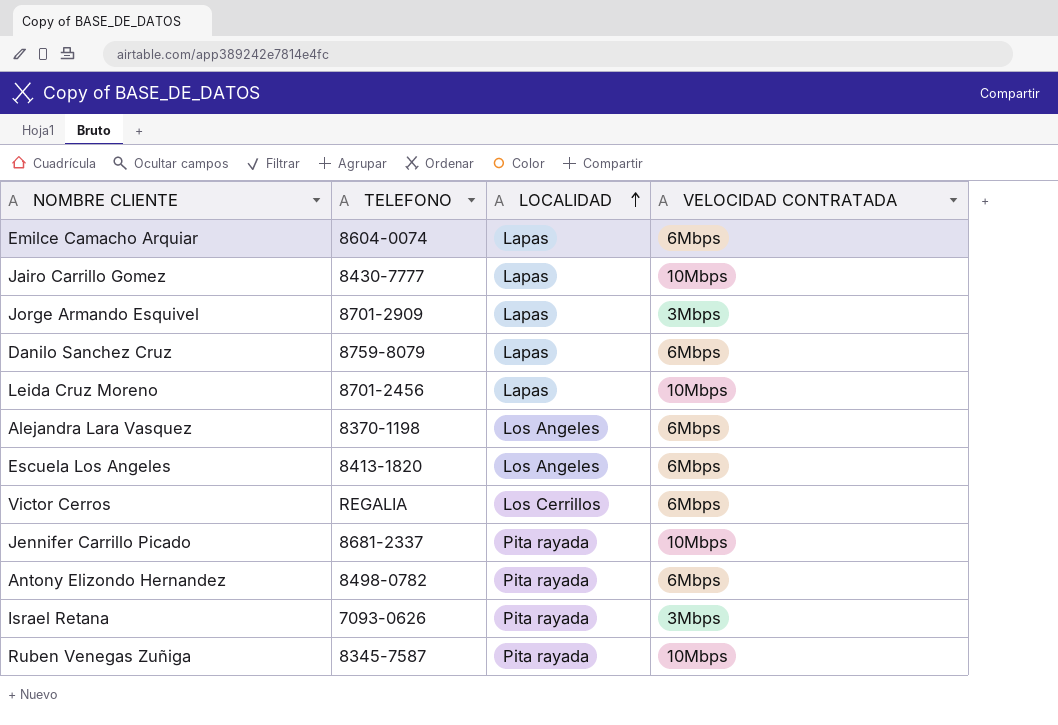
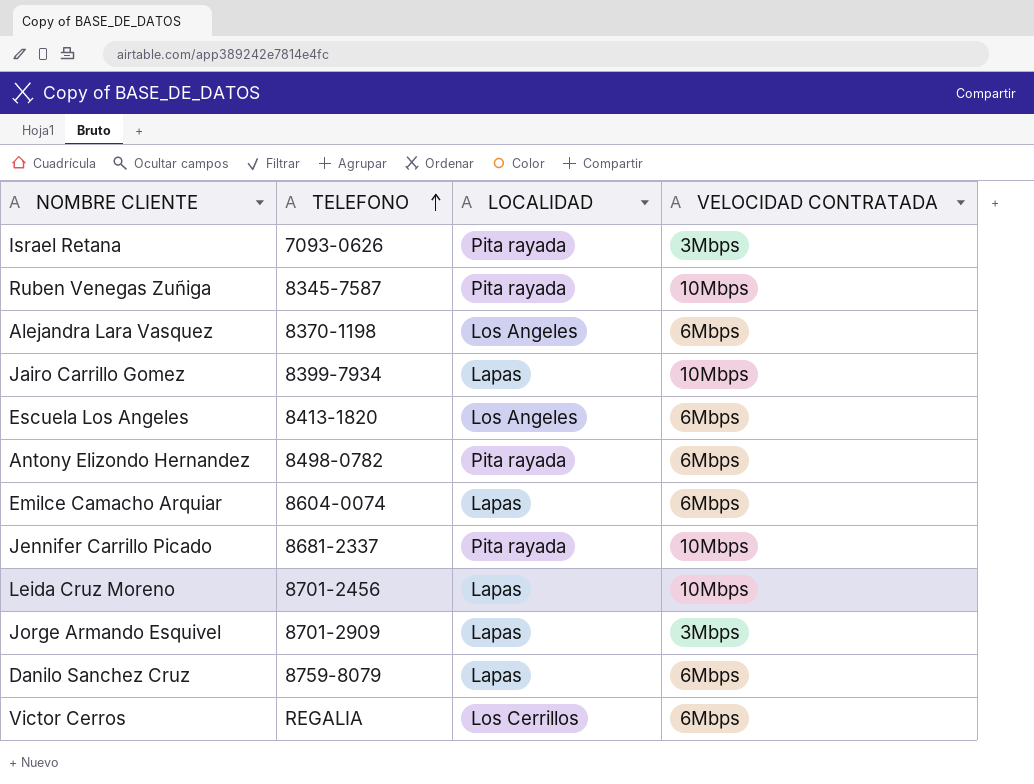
row order: LOCALIDAD ascending -> TELEFONO ascending
Jairo Carrillo Gomez | TELEFONO: 8430-7777 -> 8399-7934

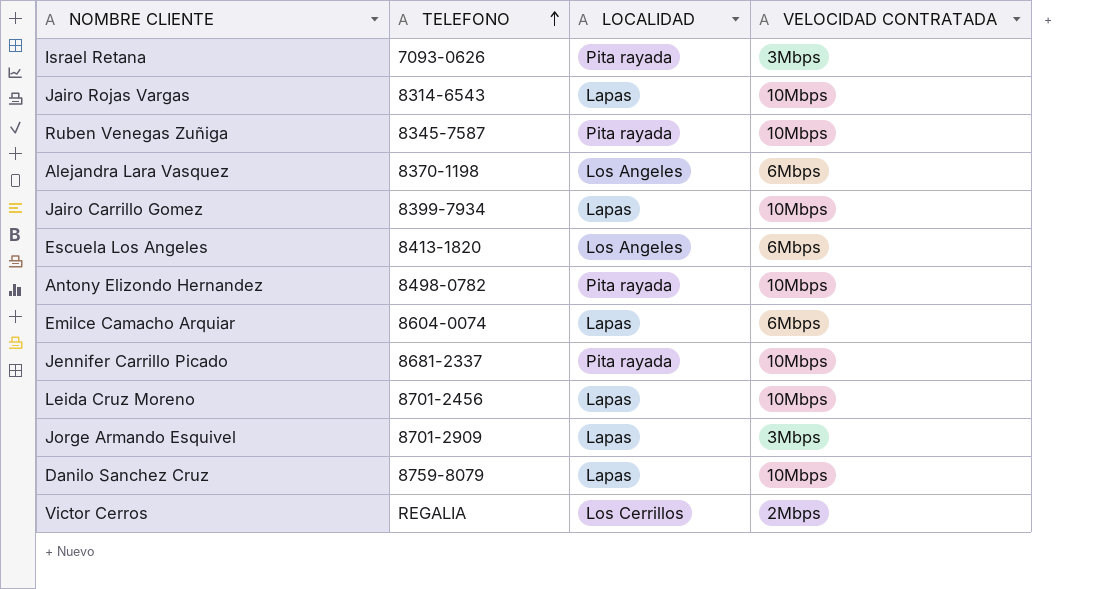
row Jairo Rojas Vargas: none -> 8314-6543 | Lapas | 10Mbps
Antony Elizondo Hernandez | VELOCIDAD CONTRATADA: 6Mbps -> 10Mbps
Danilo Sanchez Cruz | VELOCIDAD CONTRATADA: 6Mbps -> 10Mbps
Victor Cerros | VELOCIDAD CONTRATADA: 6Mbps -> 2Mbps

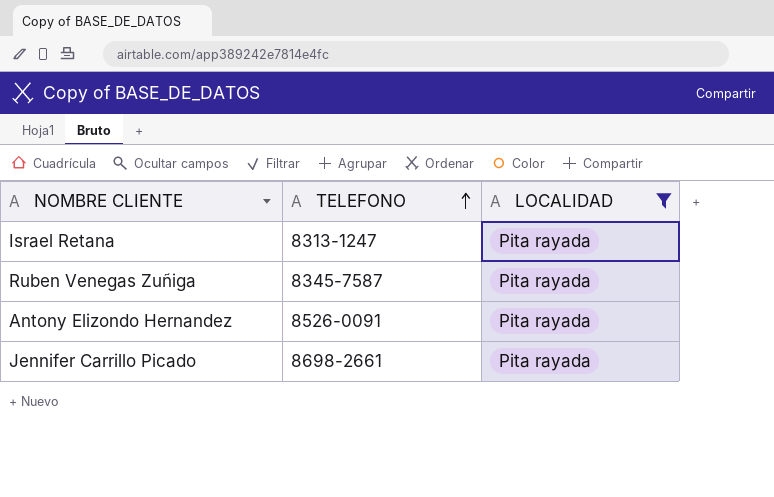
filter: none -> LOCALIDAD = Pita rayada
column VELOCIDAD CONTRATADA | position: 4 -> none
Israel Retana | TELEFONO: 7093-0626 -> 8313-1247
Antony Elizondo Hernandez | TELEFONO: 8498-0782 -> 8526-0091
Jennifer Carrillo Picado | TELEFONO: 8681-2337 -> 8698-2661

